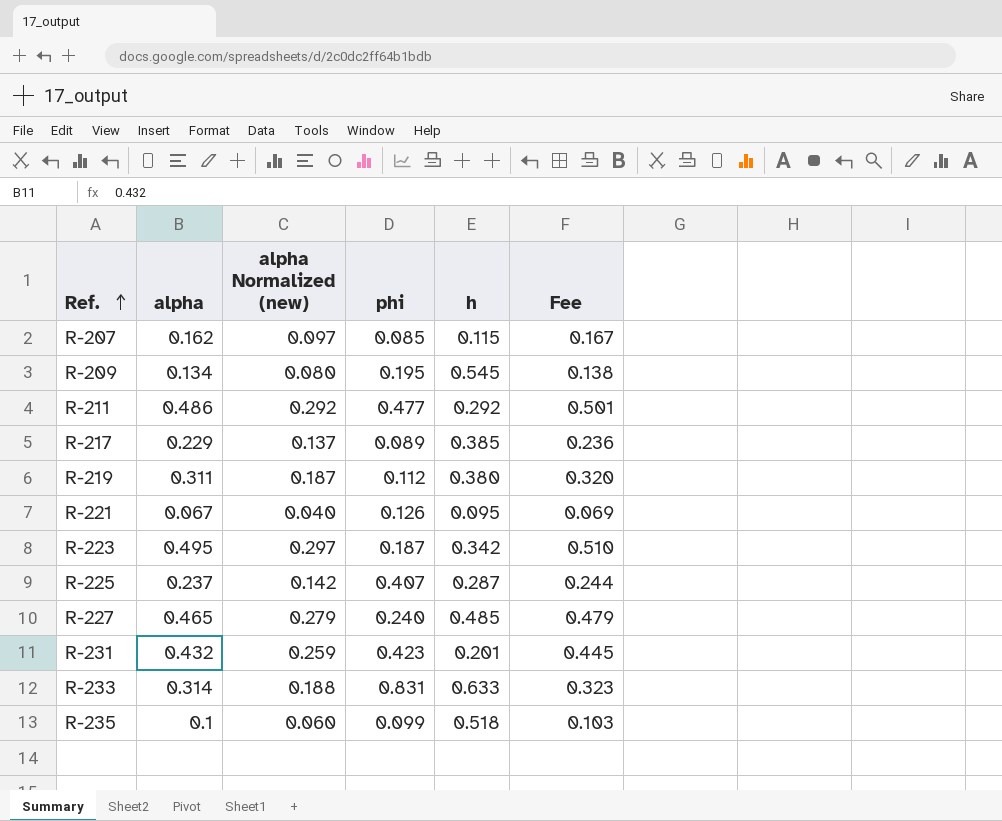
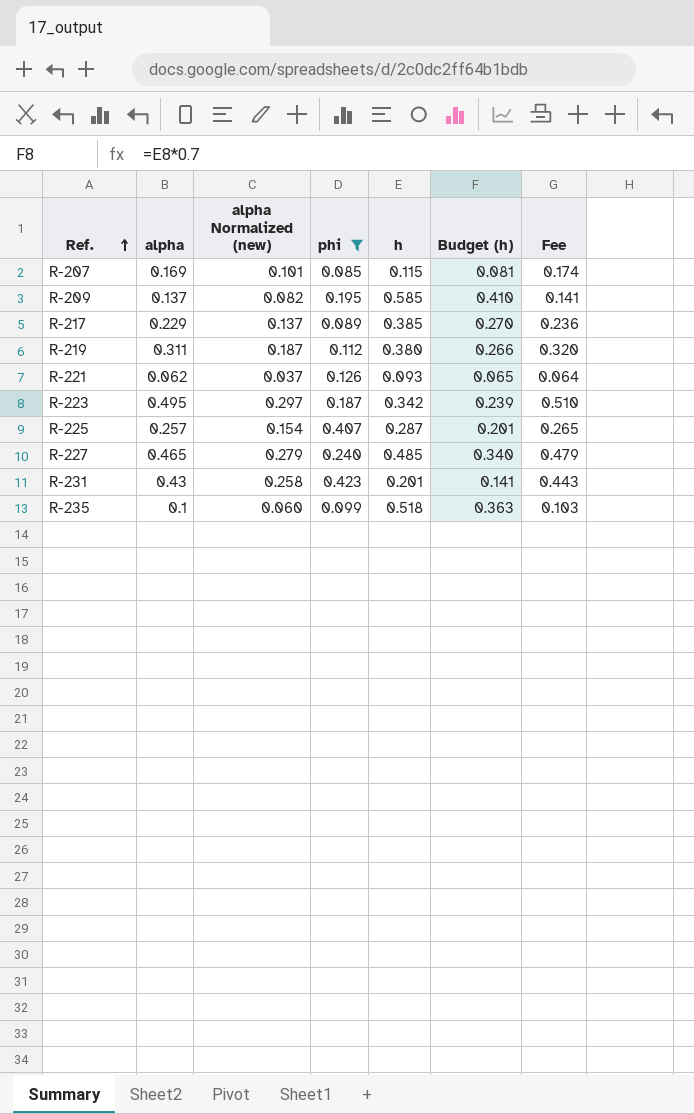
filter: none -> phi <= 0.423
column Budget (h) | formula: none -> [h] * 0.7
R-207 | alpha: 0.162 -> 0.169
R-207 | alpha Normalized (new): 0.097 -> 0.101
R-207 | Fee: 0.167 -> 0.174
R-209 | alpha: 0.134 -> 0.137
R-209 | alpha Normalized (new): 0.080 -> 0.082
R-209 | h: 0.545 -> 0.585
R-209 | Fee: 0.138 -> 0.141
R-221 | alpha: 0.067 -> 0.062
R-221 | alpha Normalized (new): 0.040 -> 0.037
R-221 | h: 0.095 -> 0.093
R-221 | Fee: 0.069 -> 0.064
R-225 | alpha: 0.237 -> 0.257
R-225 | alpha Normalized (new): 0.142 -> 0.154
R-225 | Fee: 0.244 -> 0.265
R-231 | alpha: 0.432 -> 0.43
R-231 | alpha Normalized (new): 0.259 -> 0.258
R-231 | Fee: 0.445 -> 0.443

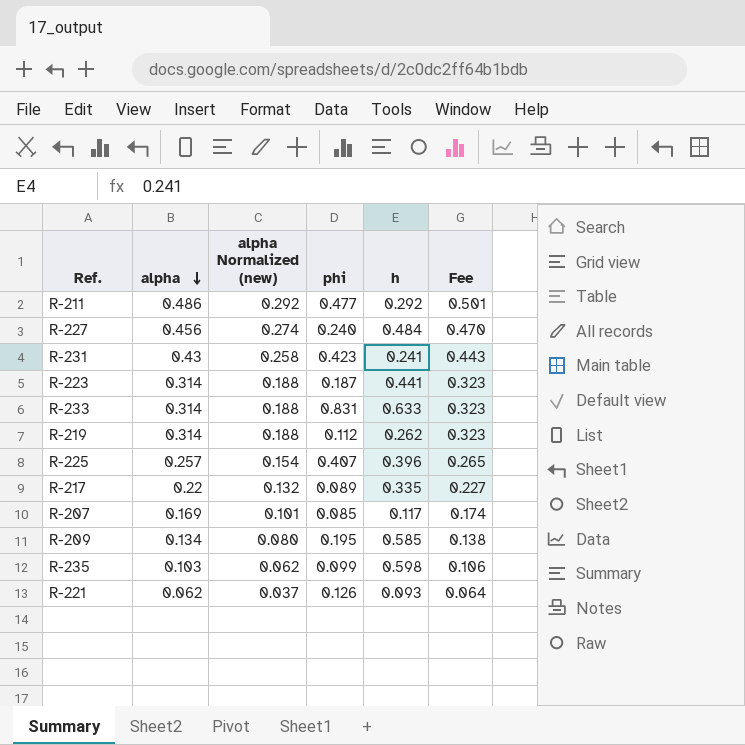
filter: phi <= 0.423 -> none
row order: Ref. ascending -> alpha descending
column Budget (h) | formula: [h] * 0.7 -> none
R-227 | alpha: 0.465 -> 0.456
R-227 | alpha Normalized (new): 0.279 -> 0.274
R-227 | h: 0.485 -> 0.484
R-227 | Fee: 0.479 -> 0.470
R-231 | h: 0.201 -> 0.241
R-223 | alpha: 0.495 -> 0.314
R-223 | alpha Normalized (new): 0.297 -> 0.188
R-223 | h: 0.342 -> 0.441
R-223 | Fee: 0.510 -> 0.323
R-219 | alpha: 0.311 -> 0.314
R-219 | alpha Normalized (new): 0.187 -> 0.188
R-219 | h: 0.380 -> 0.262
R-219 | Fee: 0.320 -> 0.323
R-225 | h: 0.287 -> 0.396
R-217 | alpha: 0.229 -> 0.22
R-217 | alpha Normalized (new): 0.137 -> 0.132
R-217 | h: 0.385 -> 0.335
R-217 | Fee: 0.236 -> 0.227
R-207 | h: 0.115 -> 0.117
R-209 | alpha: 0.137 -> 0.134
R-209 | alpha Normalized (new): 0.082 -> 0.080
R-209 | Fee: 0.141 -> 0.138
R-235 | alpha: 0.1 -> 0.103
R-235 | alpha Normalized (new): 0.060 -> 0.062
R-235 | h: 0.518 -> 0.598
R-235 | Fee: 0.103 -> 0.106

